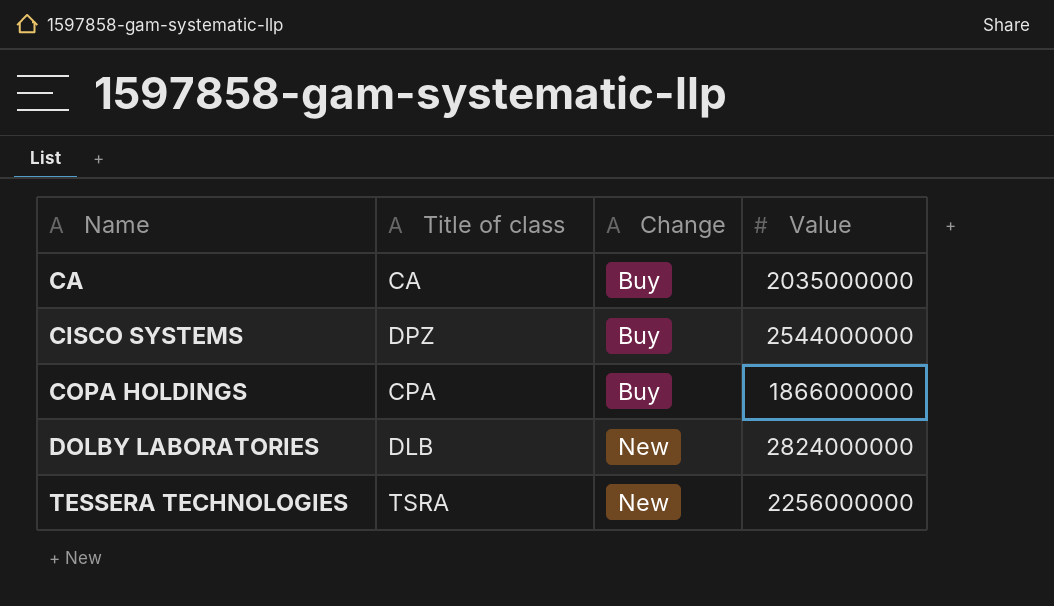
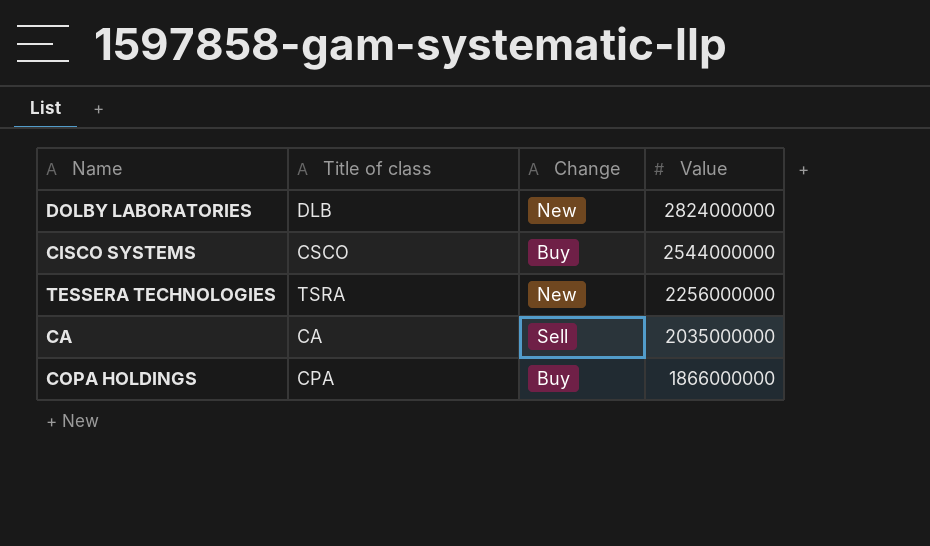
row order: Name ascending -> Value descending
CISCO SYSTEMS | Title of class: DPZ -> CSCO
CA | Change: Buy -> Sell

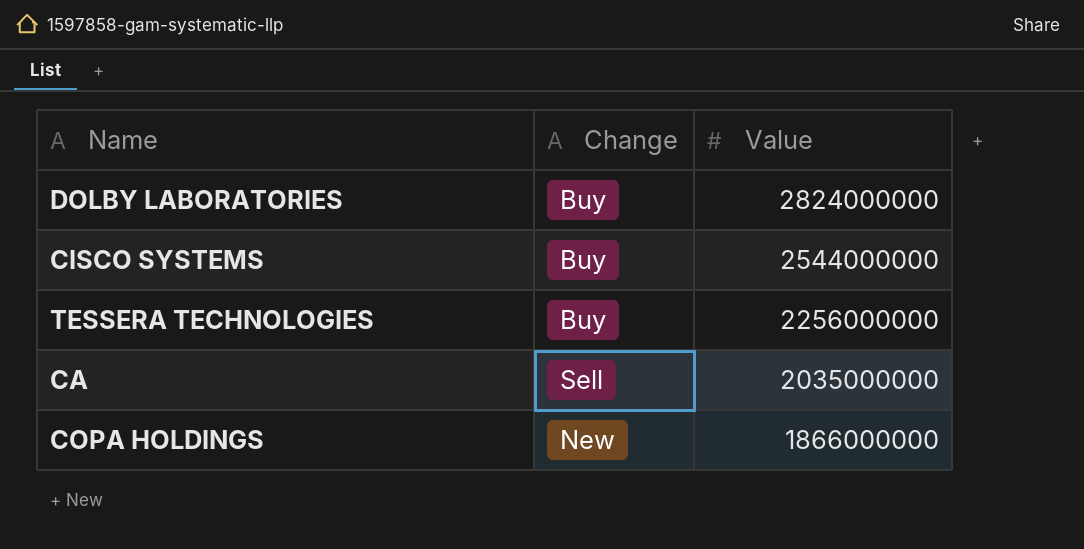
column Title of class | position: 2 -> none
DOLBY LABORATORIES | Change: New -> Buy
TESSERA TECHNOLOGIES | Change: New -> Buy
COPA HOLDINGS | Change: Buy -> New

